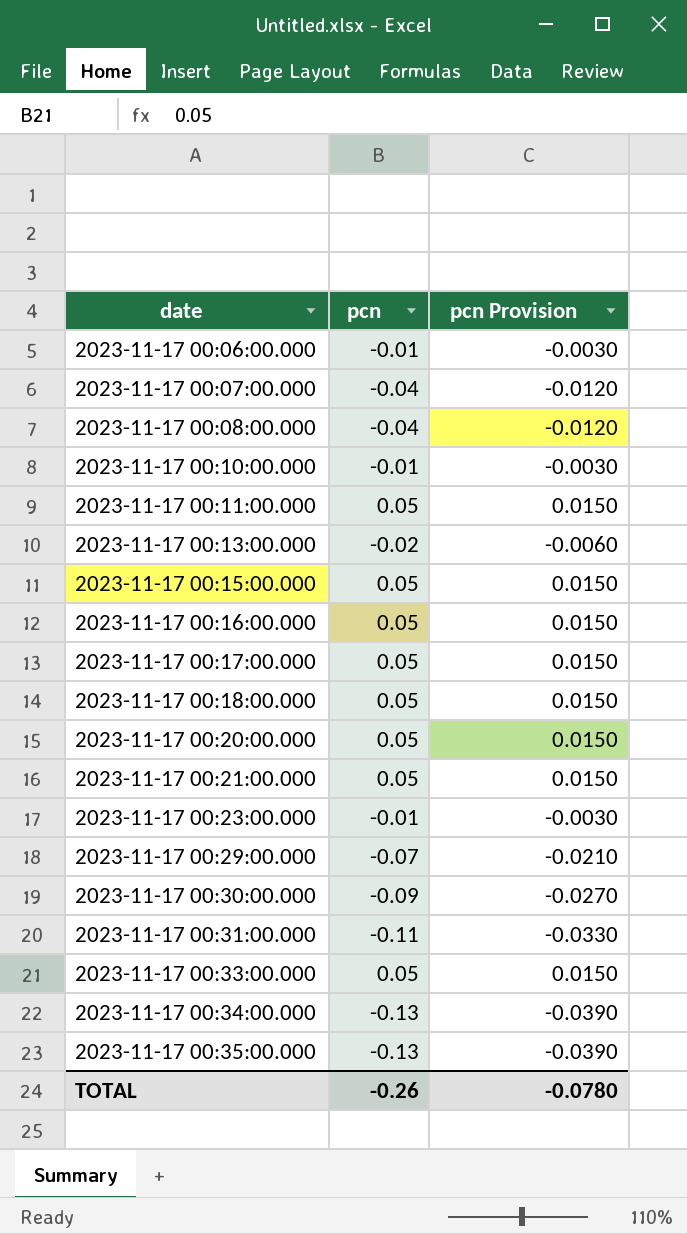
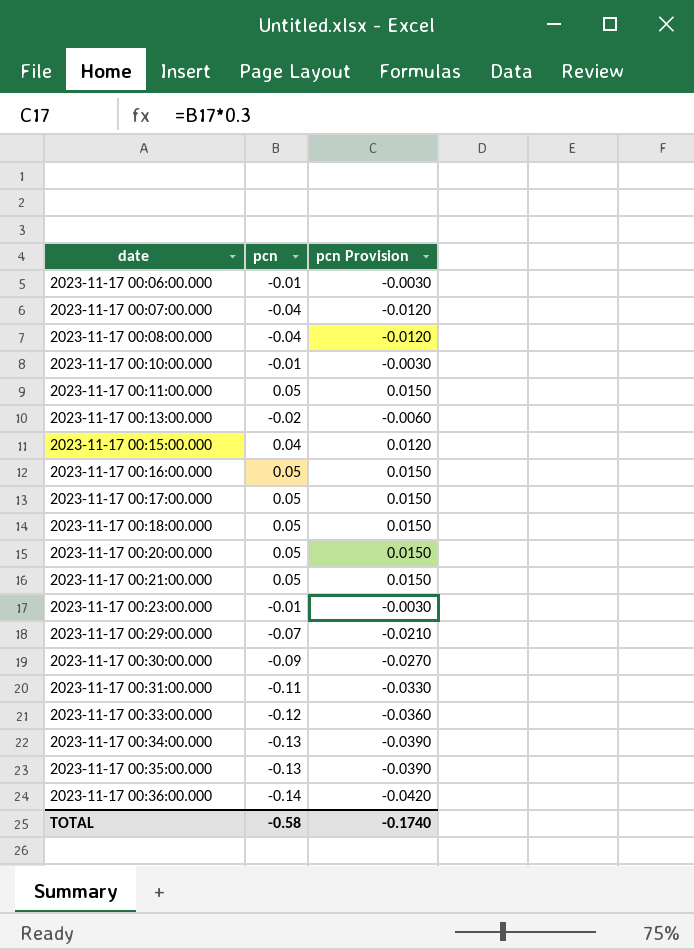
2023-11-17 00:15:00.000 | pcn: 0.05 -> 0.04
2023-11-17 00:15:00.000 | pcn Provision: 0.0150 -> 0.0120
2023-11-17 00:33:00.000 | pcn: 0.05 -> -0.12
2023-11-17 00:33:00.000 | pcn Provision: 0.0150 -> -0.0360
row 2023-11-17 00:36:00.000: none -> -0.14 | -0.0420
TOTAL | pcn: -0.26 -> -0.58
TOTAL | pcn Provision: -0.0780 -> -0.1740

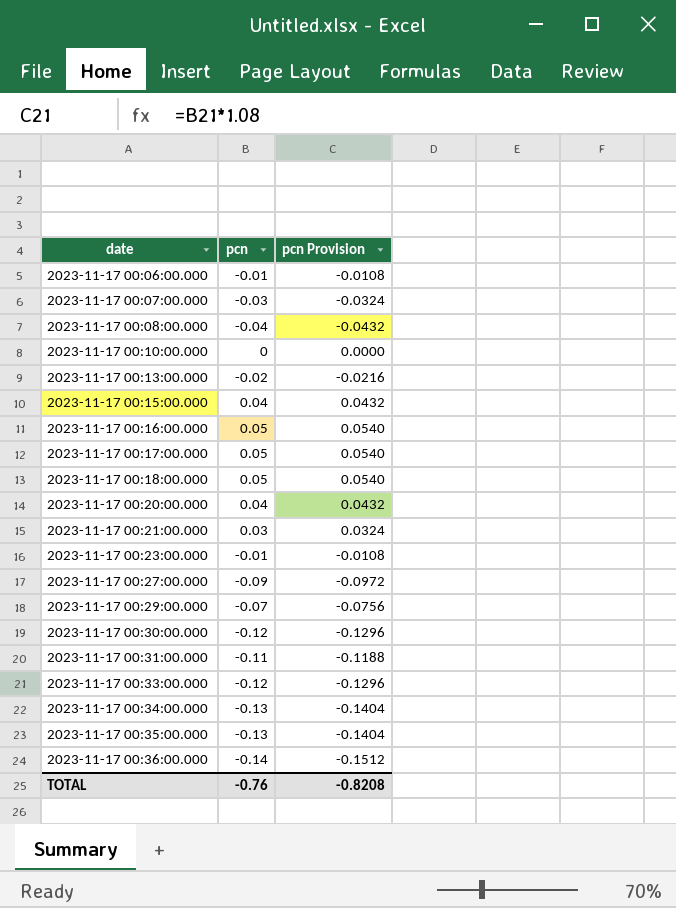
column pcn Provision | formula: [pcn] * 0.3 -> [pcn] * 1.08
row 2023-11-17 00:11:00.000: 0.05 | 0.0150 -> none
2023-11-17 00:07:00.000 | pcn: -0.04 -> -0.03
2023-11-17 00:10:00.000 | pcn: -0.01 -> 0
2023-11-17 00:20:00.000 | pcn: 0.05 -> 0.04
2023-11-17 00:21:00.000 | pcn: 0.05 -> 0.03
row 2023-11-17 00:27:00.000: none -> -0.09 | -0.0972
2023-11-17 00:30:00.000 | pcn: -0.09 -> -0.12
TOTAL | pcn: -0.58 -> -0.76
TOTAL | pcn Provision: -0.1740 -> -0.8208

